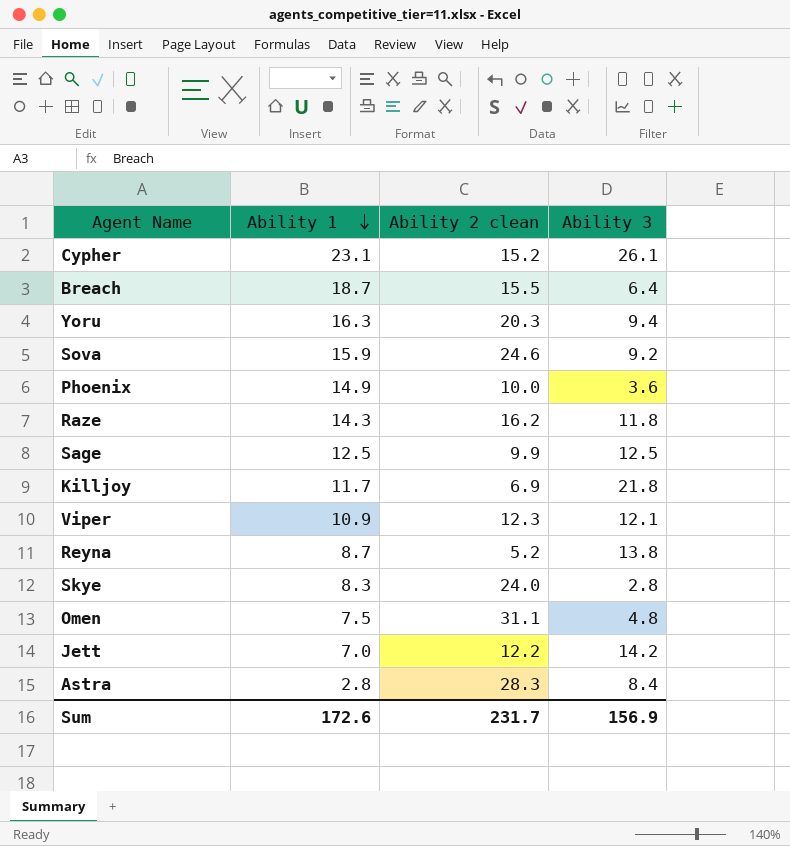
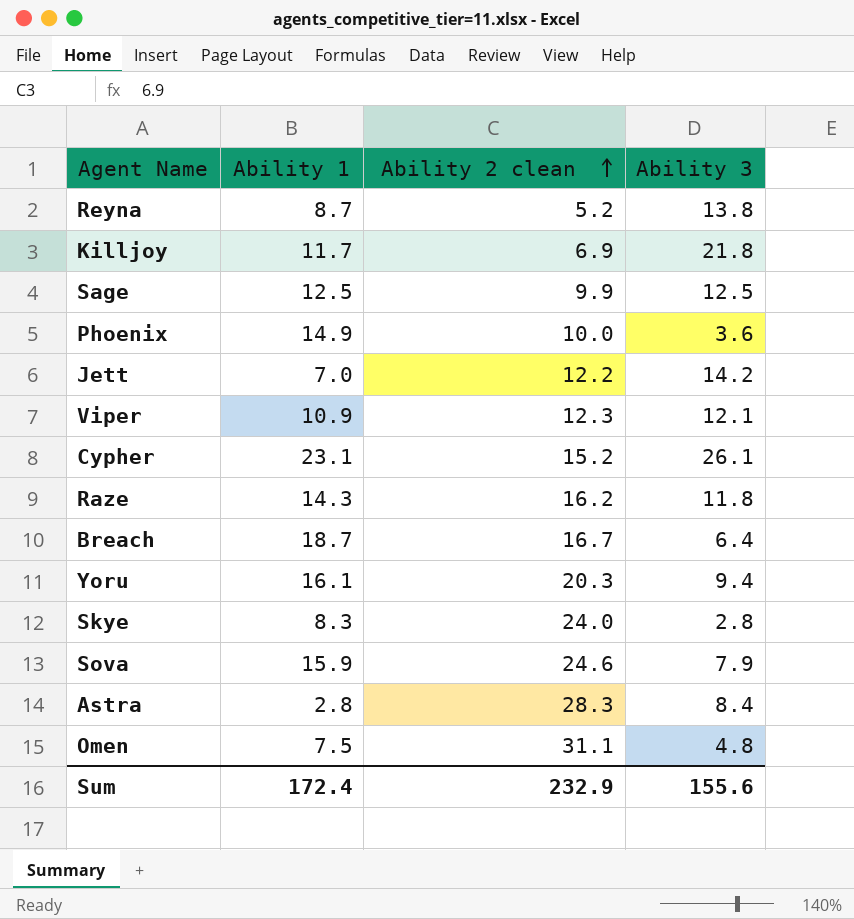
row order: Ability 1 descending -> Ability 2 clean ascending
Breach | Ability 2 clean: 15.5 -> 16.7
Yoru | Ability 1: 16.3 -> 16.1
Sova | Ability 3: 9.2 -> 7.9
Sum | Ability 1: 172.6 -> 172.4
Sum | Ability 2 clean: 231.7 -> 232.9
Sum | Ability 3: 156.9 -> 155.6

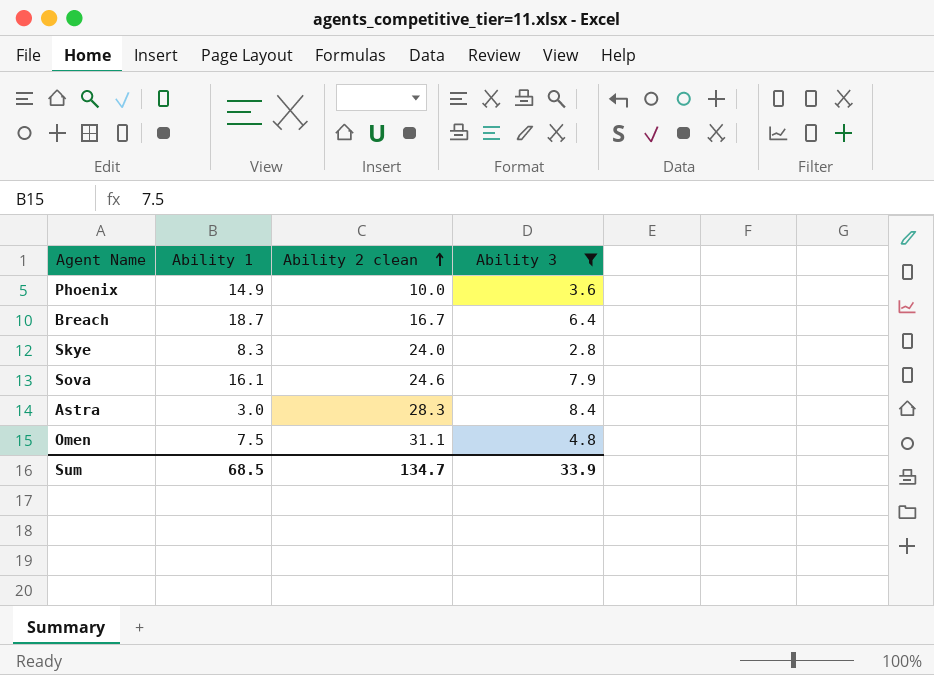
filter: none -> Ability 3 <= 8.4
Sova | Ability 1: 15.9 -> 16.1
Astra | Ability 1: 2.8 -> 3.0
Sum | Ability 1: 172.4 -> 68.5
Sum | Ability 2 clean: 232.9 -> 134.7
Sum | Ability 3: 155.6 -> 33.9

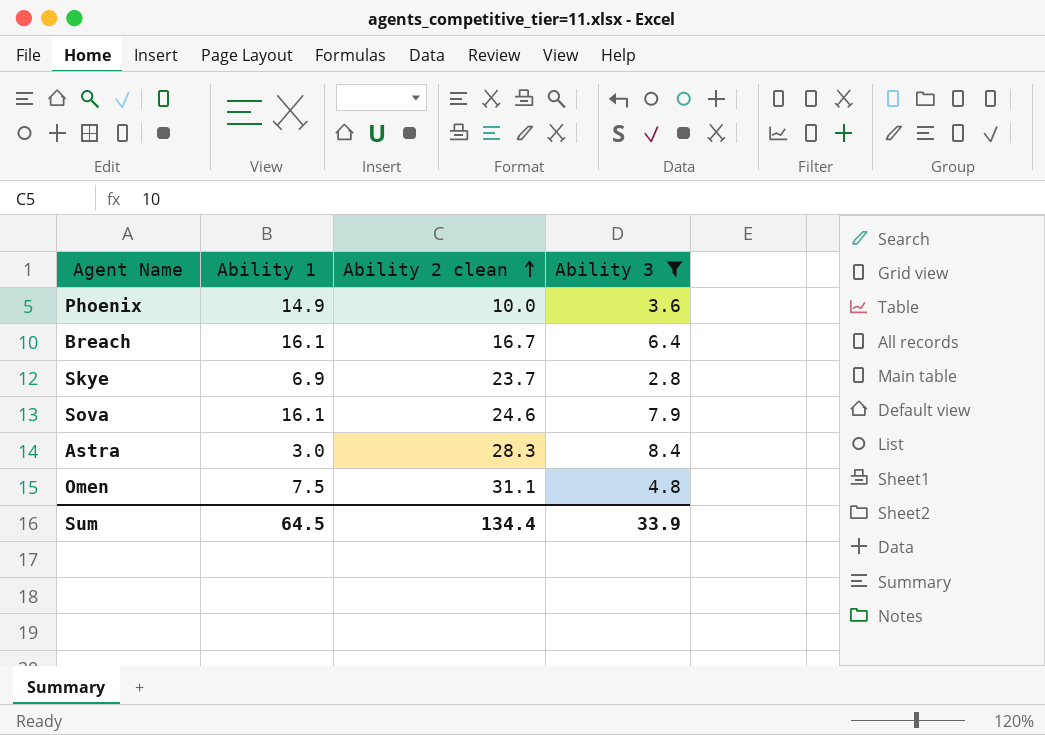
Breach | Ability 1: 18.7 -> 16.1
Skye | Ability 1: 8.3 -> 6.9
Skye | Ability 2 clean: 24.0 -> 23.7
Sum | Ability 1: 68.5 -> 64.5
Sum | Ability 2 clean: 134.7 -> 134.4

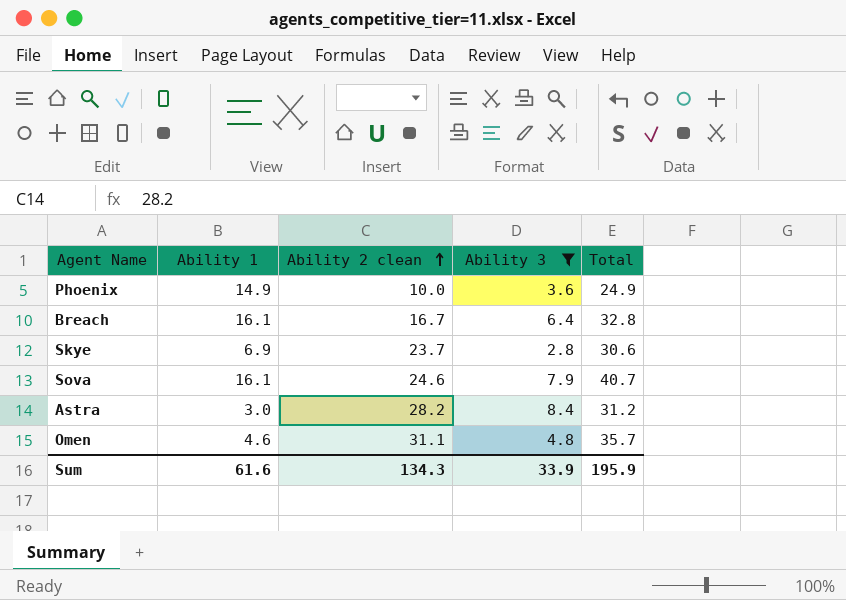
column Total | formula: none -> [Ability 1] + [Ability 2 clean]
Astra | Ability 2 clean: 28.3 -> 28.2
Omen | Ability 1: 7.5 -> 4.6
Sum | Ability 1: 64.5 -> 61.6
Sum | Ability 2 clean: 134.4 -> 134.3

